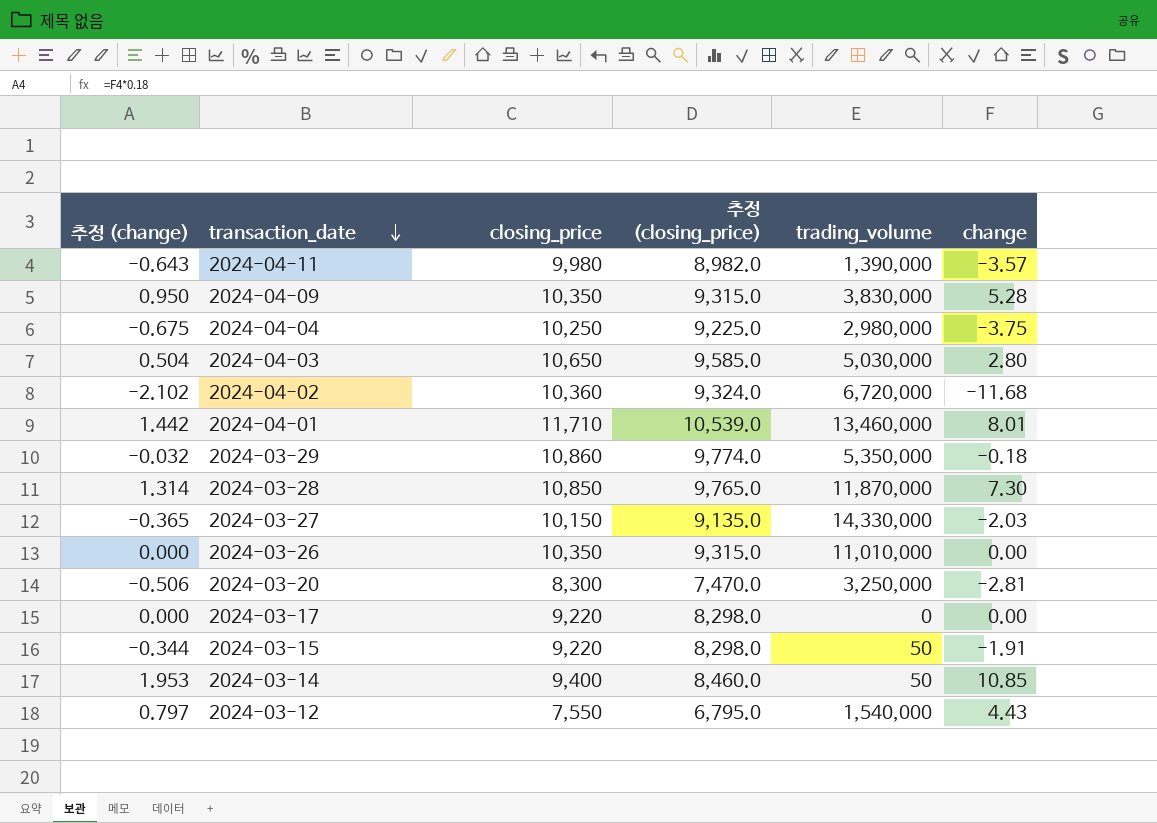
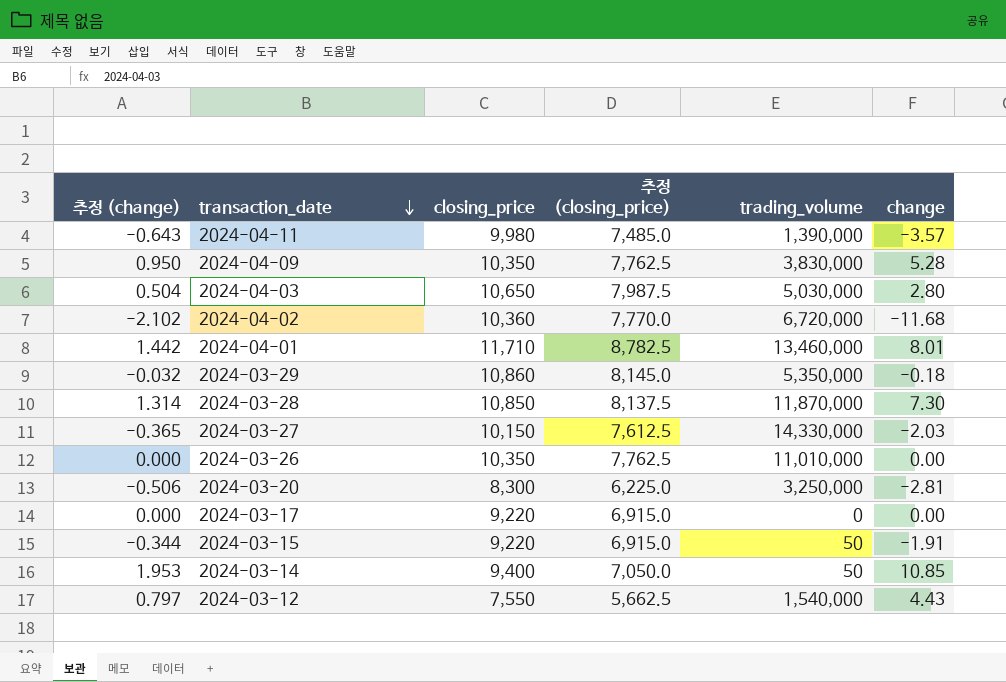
column 추정 (closing_price) | formula: [closing_price] * 0.9 -> [closing_price] * 0.75
row 2024-04-04: -0.675 | 10,250 | 9,225.0 | 2,980,000 | -3.75 -> none

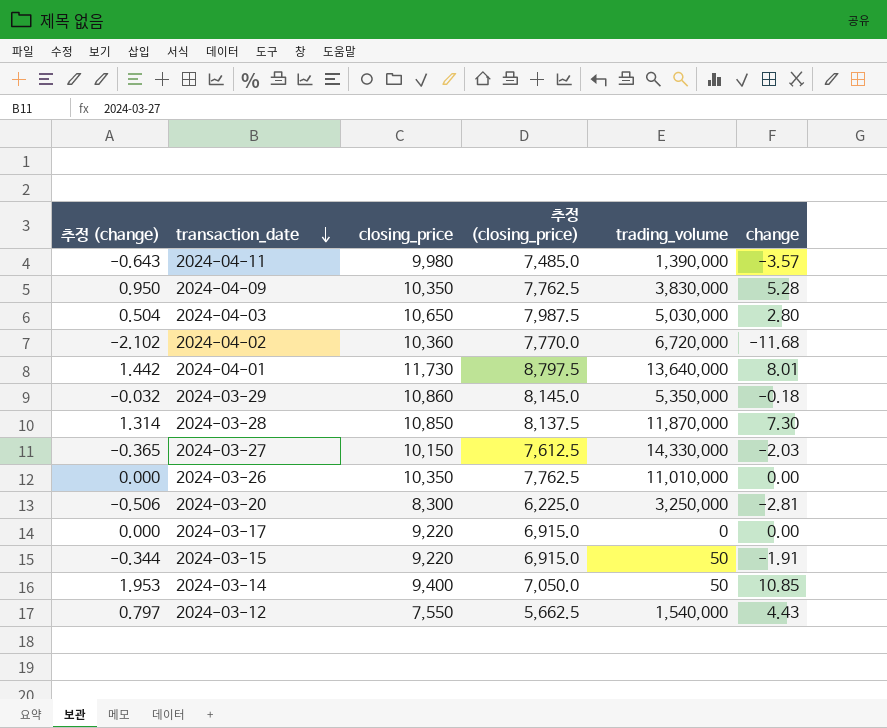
2024-04-01 | closing_price: 11,710 -> 11,730
2024-04-01 | 추정 (closing_price): 8,782.5 -> 8,797.5
2024-04-01 | trading_volume: 13,460,000 -> 13,640,000

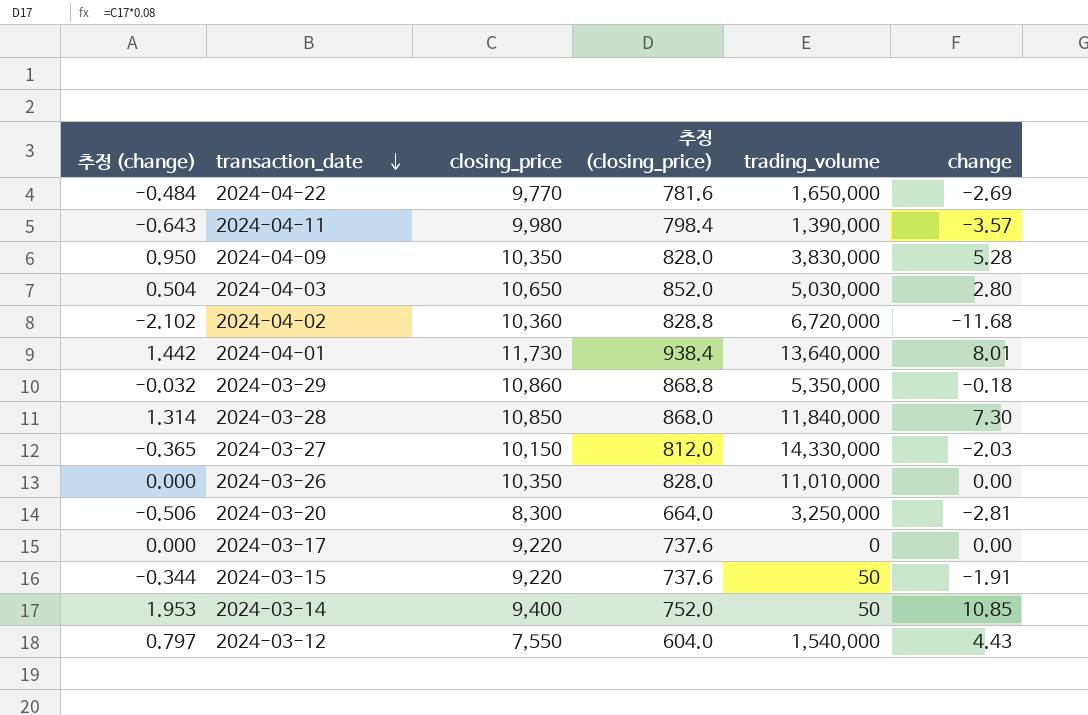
column 추정 (closing_price) | formula: [closing_price] * 0.75 -> [closing_price] * 0.08
row 2024-04-22: none -> -0.484 | 9,770 | 781.6 | 1,650,000 | -2.69
2024-03-28 | trading_volume: 11,870,000 -> 11,840,000

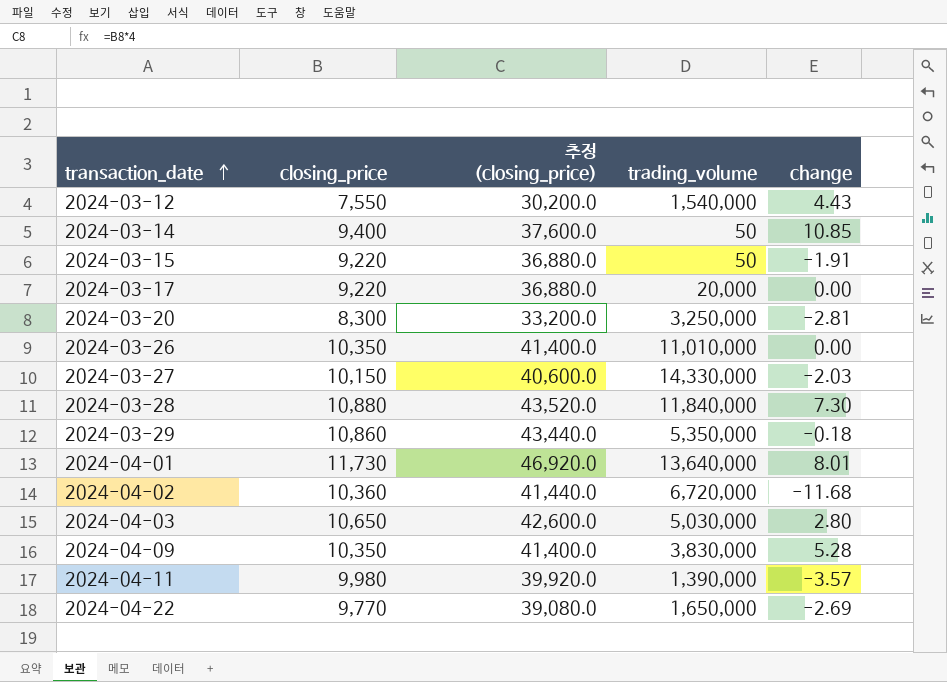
row order: transaction_date descending -> transaction_date ascending
column 추정 (change) | formula: [change] * 0.18 -> none
column 추정 (closing_price) | formula: [closing_price] * 0.08 -> [closing_price] * 4
2024-03-17 | trading_volume: 0 -> 20,000
2024-03-28 | closing_price: 10,850 -> 10,880

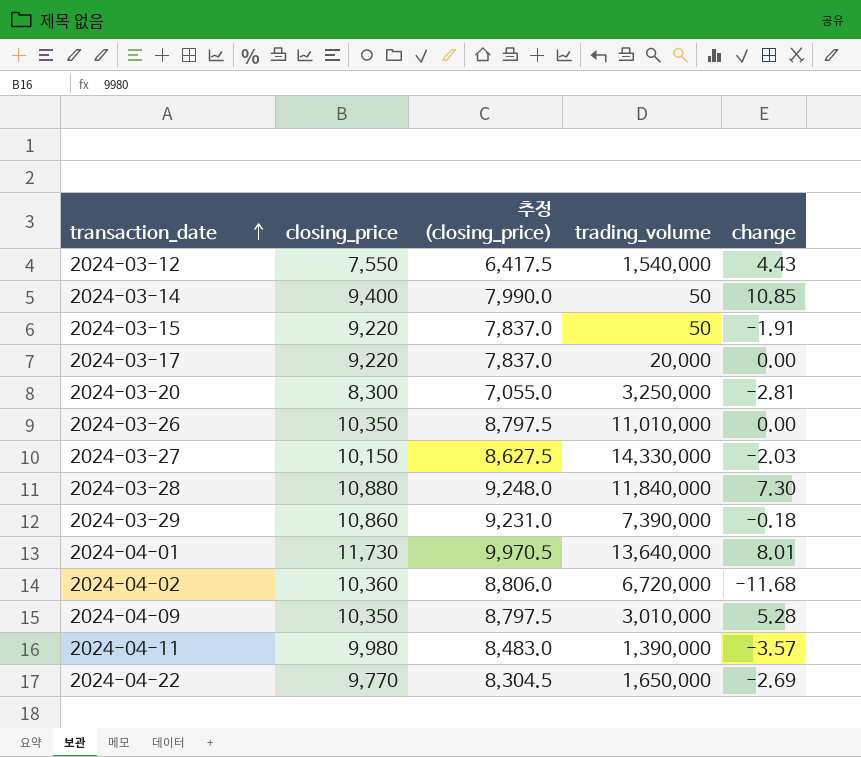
column 추정 (closing_price) | formula: [closing_price] * 4 -> [closing_price] * 0.85
row 2024-04-03: 10,650 | 42,600.0 | 5,030,000 | 2.80 -> none
2024-03-29 | trading_volume: 5,350,000 -> 7,390,000
2024-04-09 | trading_volume: 3,830,000 -> 3,010,000

